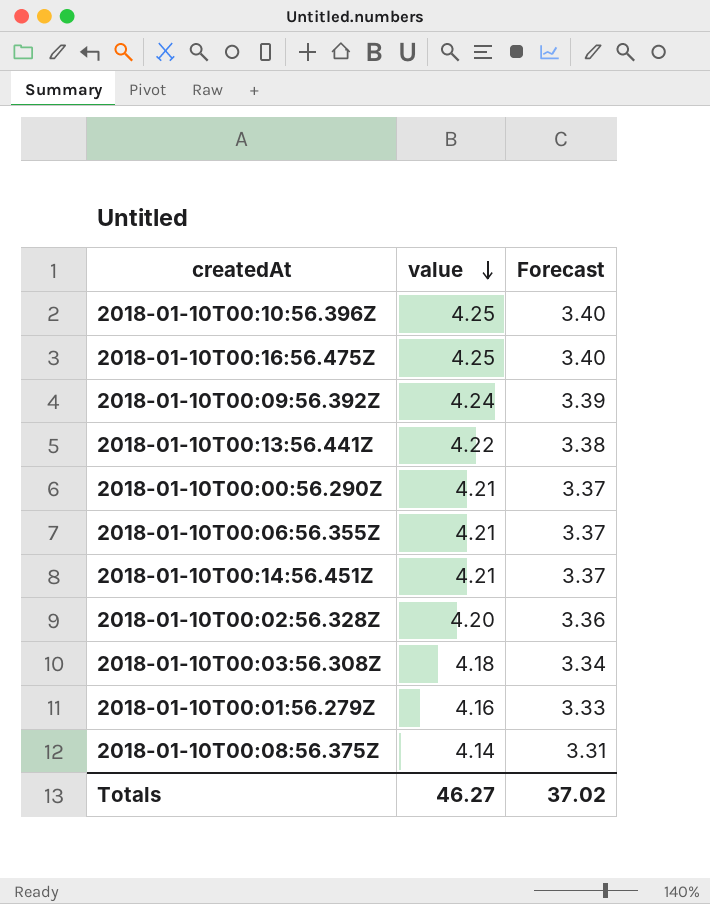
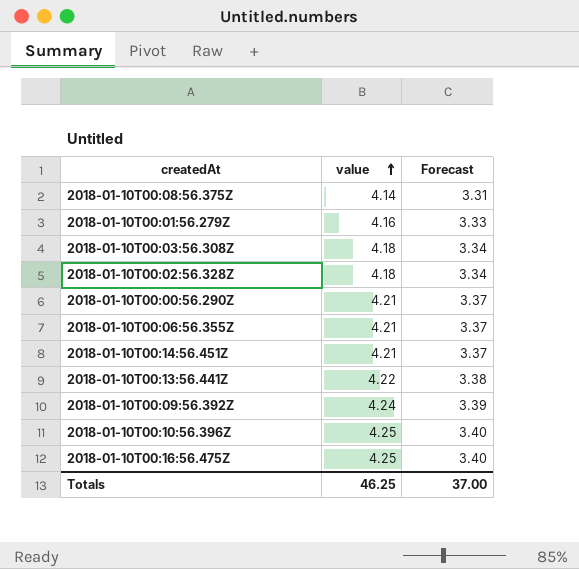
row order: value descending -> value ascending
2018-01-10T00:02:56.328Z | value: 4.20 -> 4.18
2018-01-10T00:02:56.328Z | Forecast: 3.36 -> 3.34
Totals | value: 46.27 -> 46.25
Totals | Forecast: 37.02 -> 37.00

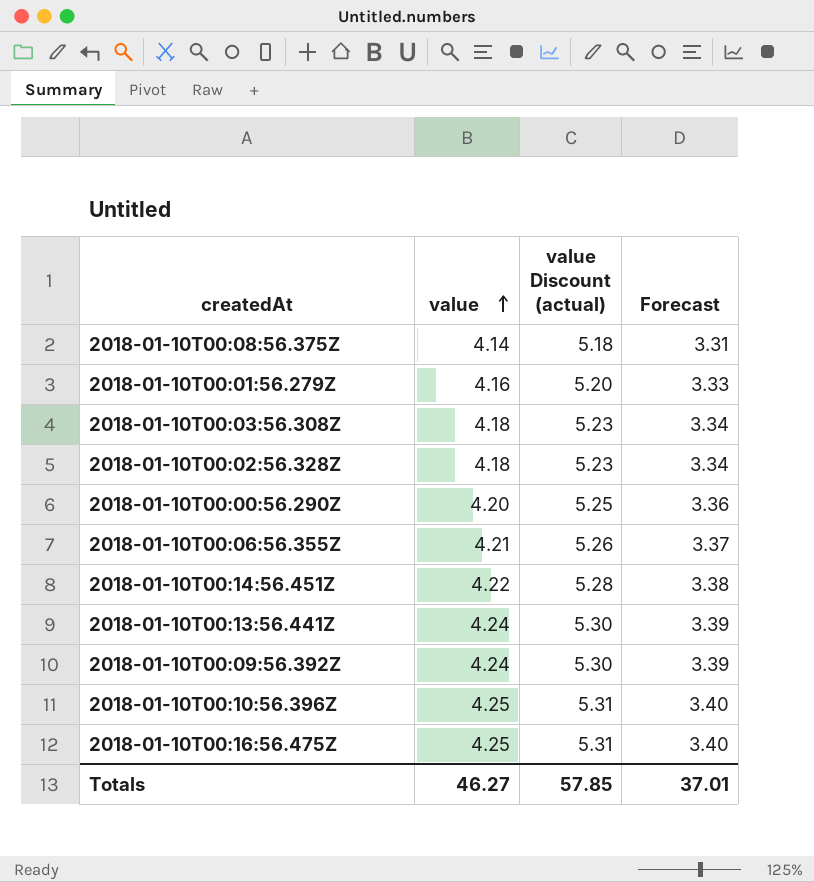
column value Discount (actual) | formula: none -> [value] * 1.25
2018-01-10T00:00:56.290Z | value: 4.21 -> 4.20
2018-01-10T00:00:56.290Z | Forecast: 3.37 -> 3.36
2018-01-10T00:14:56.451Z | value: 4.21 -> 4.22
2018-01-10T00:14:56.451Z | Forecast: 3.37 -> 3.38
2018-01-10T00:13:56.441Z | value: 4.22 -> 4.24
2018-01-10T00:13:56.441Z | Forecast: 3.38 -> 3.39
Totals | value: 46.25 -> 46.27
Totals | Forecast: 37.00 -> 37.01

